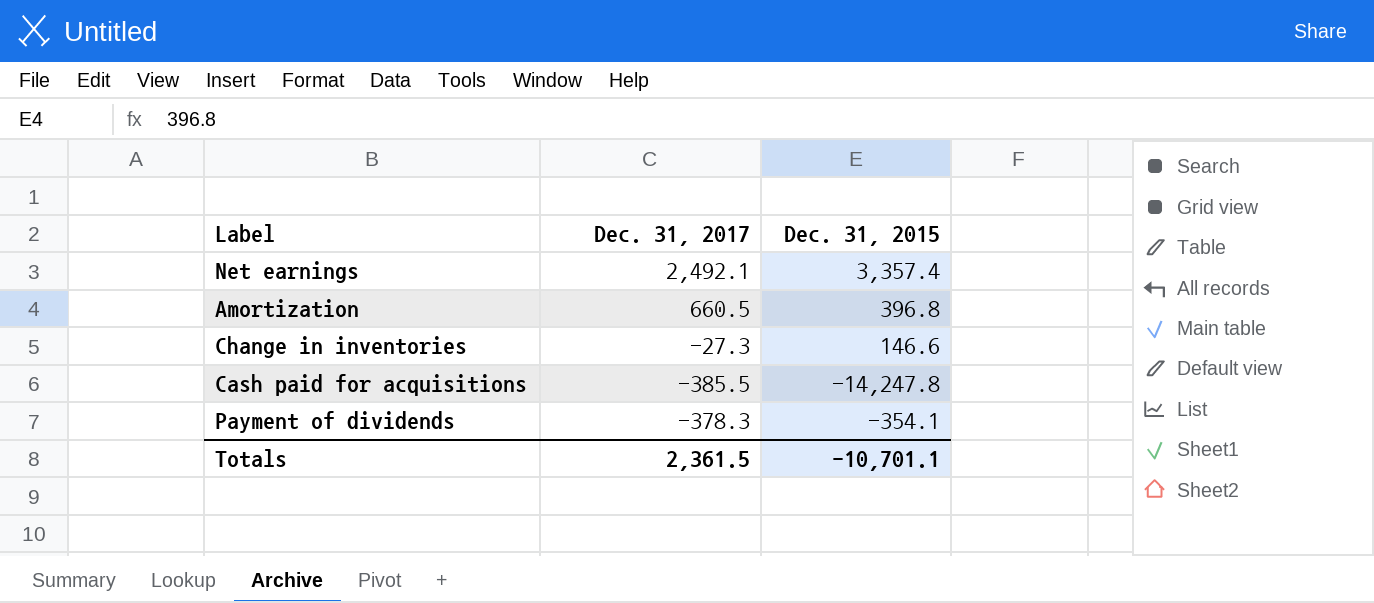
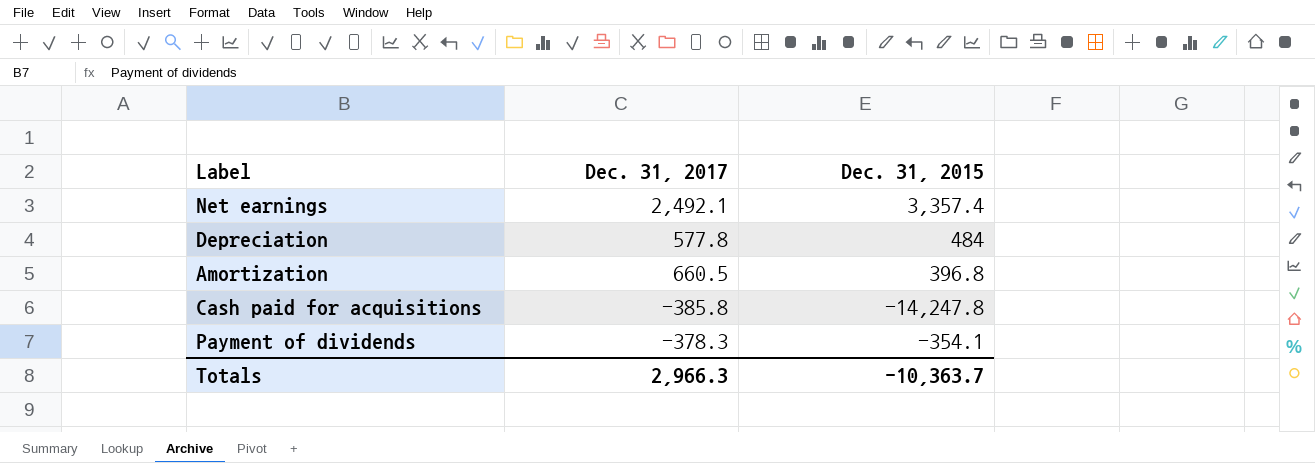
row Change in inventories: -27.3 | 146.6 -> none
row Depreciation: none -> 577.8 | 484
Cash paid for acquisitions | Dec. 31, 2017: -385.5 -> -385.8
Totals | Dec. 31, 2017: 2,361.5 -> 2,966.3
Totals | Dec. 31, 2015: -10,701.1 -> -10,363.7

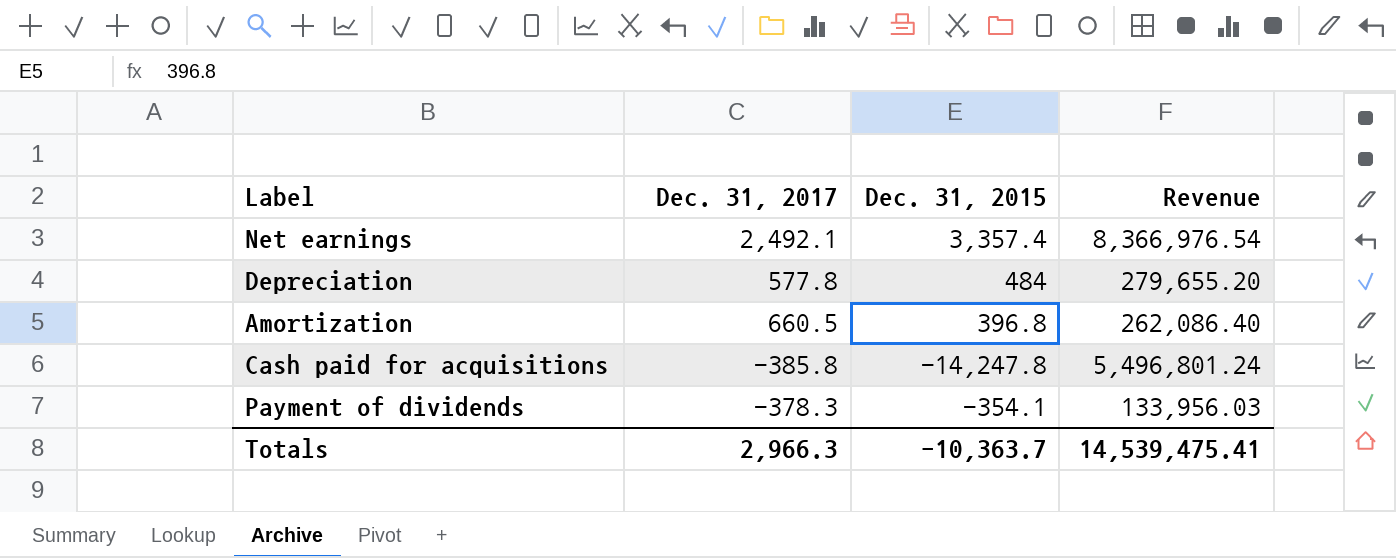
column Revenue | formula: none -> [Dec. 31, 2017] * [Dec. 31, 2015]

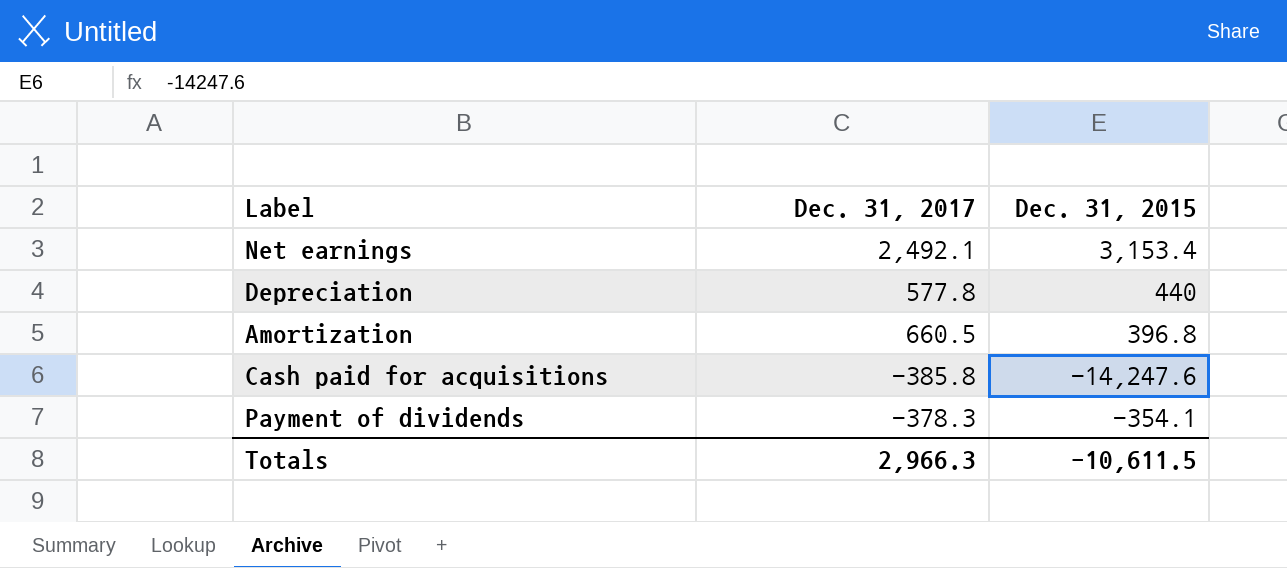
column Revenue | formula: [Dec. 31, 2017] * [Dec. 31, 2015] -> none
Net earnings | Dec. 31, 2015: 3,357.4 -> 3,153.4
Depreciation | Dec. 31, 2015: 484 -> 440
Cash paid for acquisitions | Dec. 31, 2015: -14,247.8 -> -14,247.6
Totals | Dec. 31, 2015: -10,363.7 -> -10,611.5

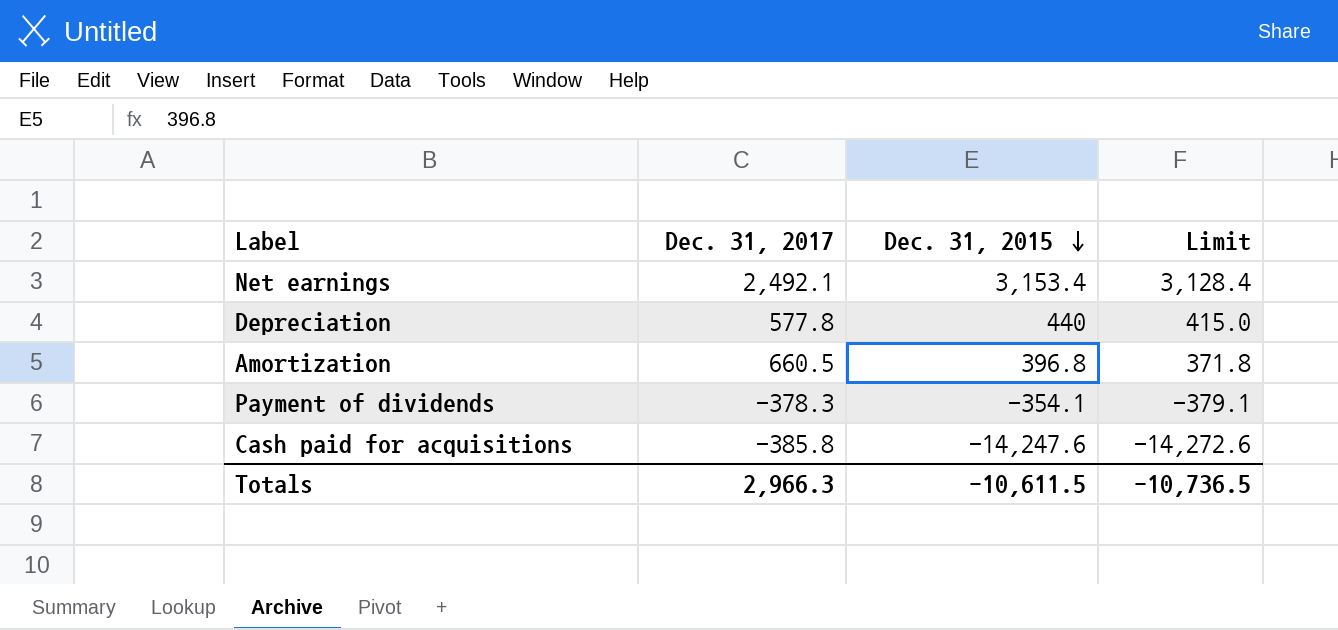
row order: none -> Dec. 31, 2015 descending
column Limit | formula: none -> [Dec. 31, 2015] - 25

